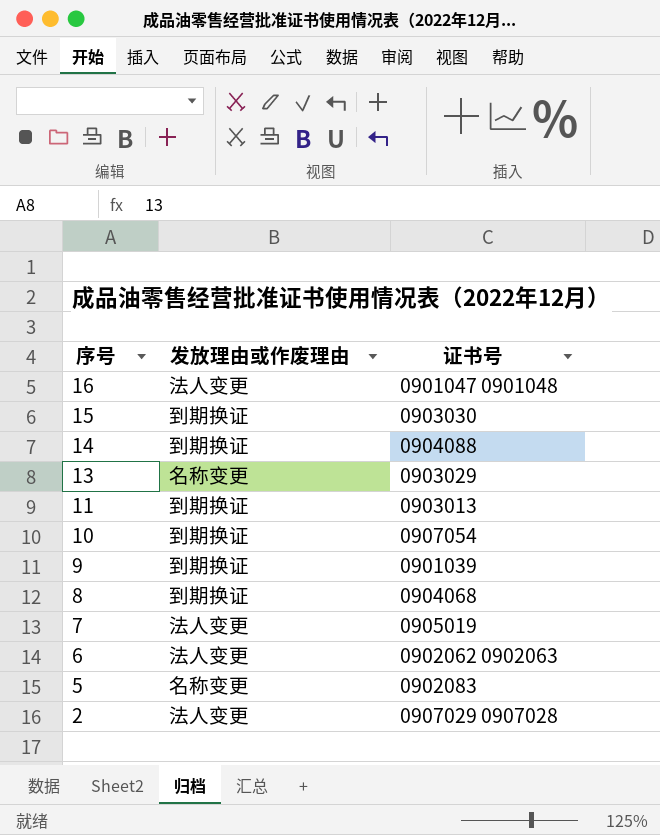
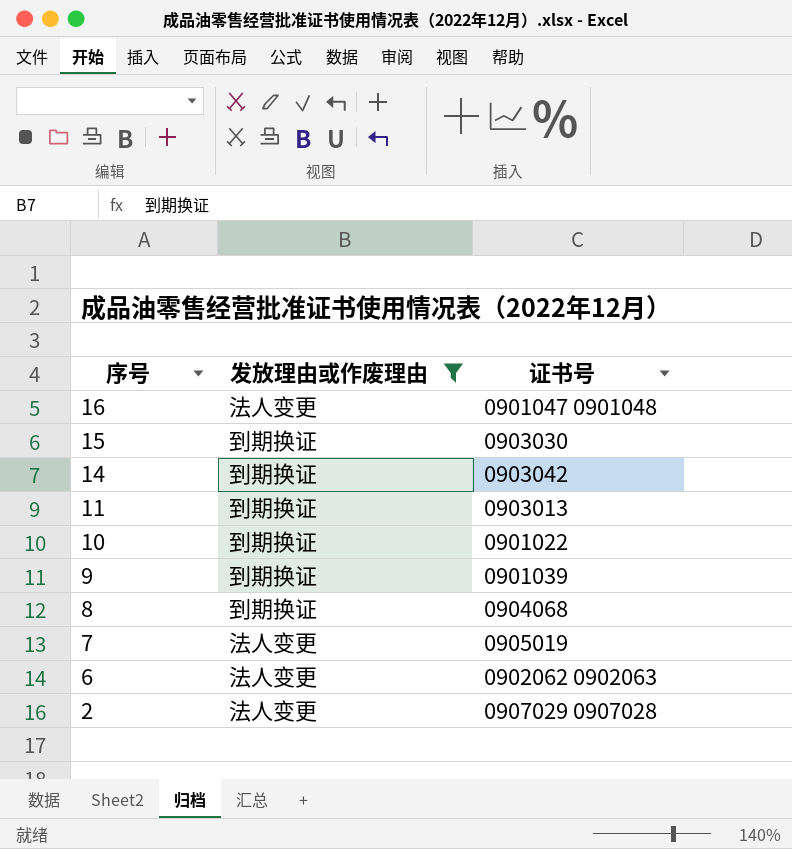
filter: none -> 发放理由或作废理由 != 名称变更
14 | 证书号: 0904088 -> 0903042
10 | 证书号: 0907054 -> 0901022

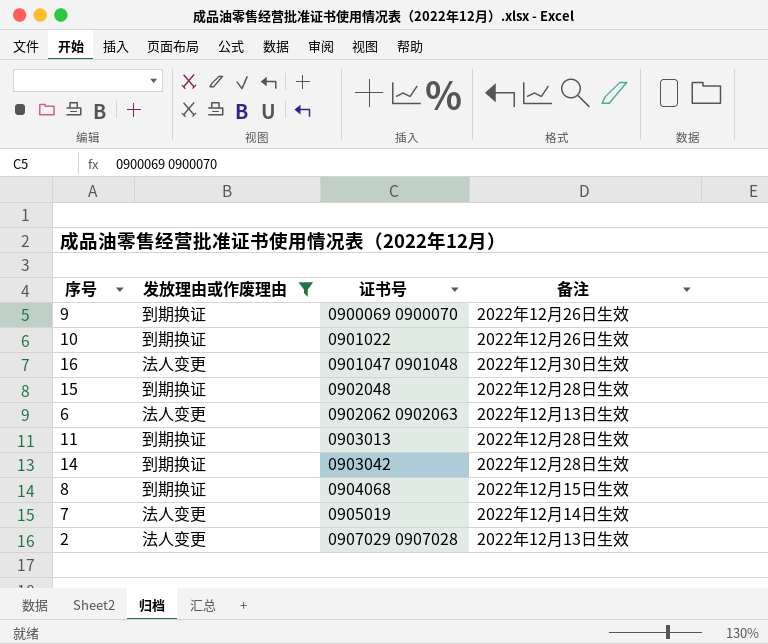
row order: 序号 descending -> 证书号 ascending
column 备注 | position: none -> 4
9 | 证书号: 0901039 -> 0900069 0900070
15 | 证书号: 0903030 -> 0902048

